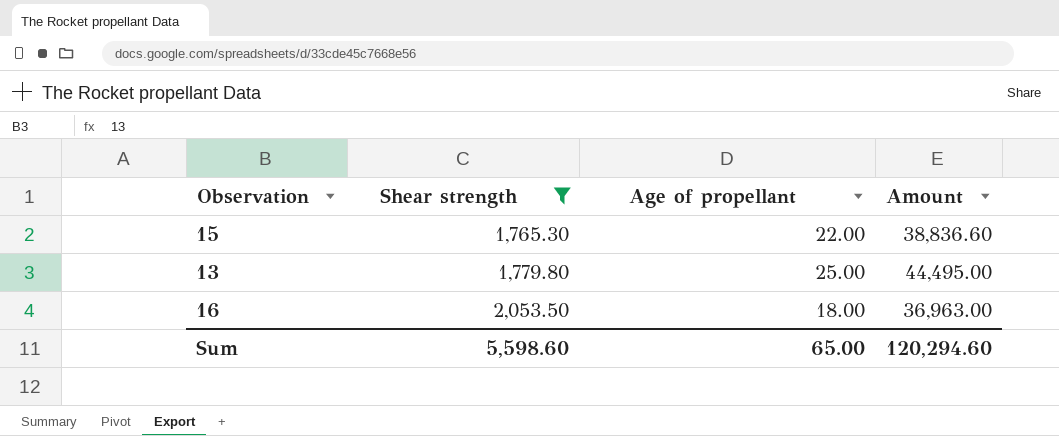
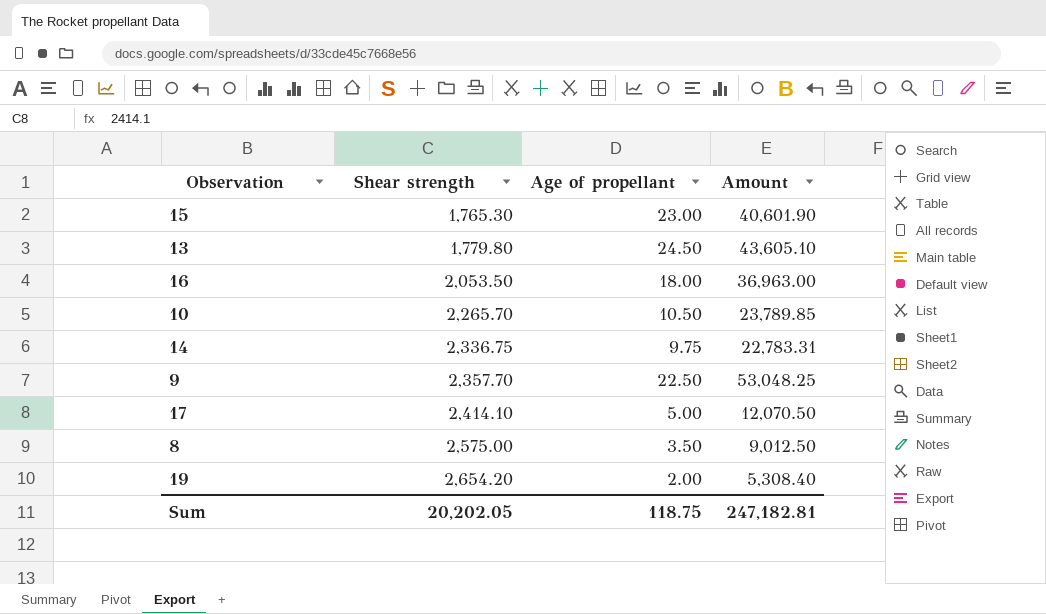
filter: Shear strength <= 2,053.50 -> none
15 | Age of propellant: 22.00 -> 23.00
15 | Amount: 38,836.60 -> 40,601.90
13 | Age of propellant: 25.00 -> 24.50
13 | Amount: 44,495.00 -> 43,605.10
Sum | Shear strength: 5,598.60 -> 20,202.05
Sum | Age of propellant: 65.00 -> 118.75
Sum | Amount: 120,294.60 -> 247,182.81

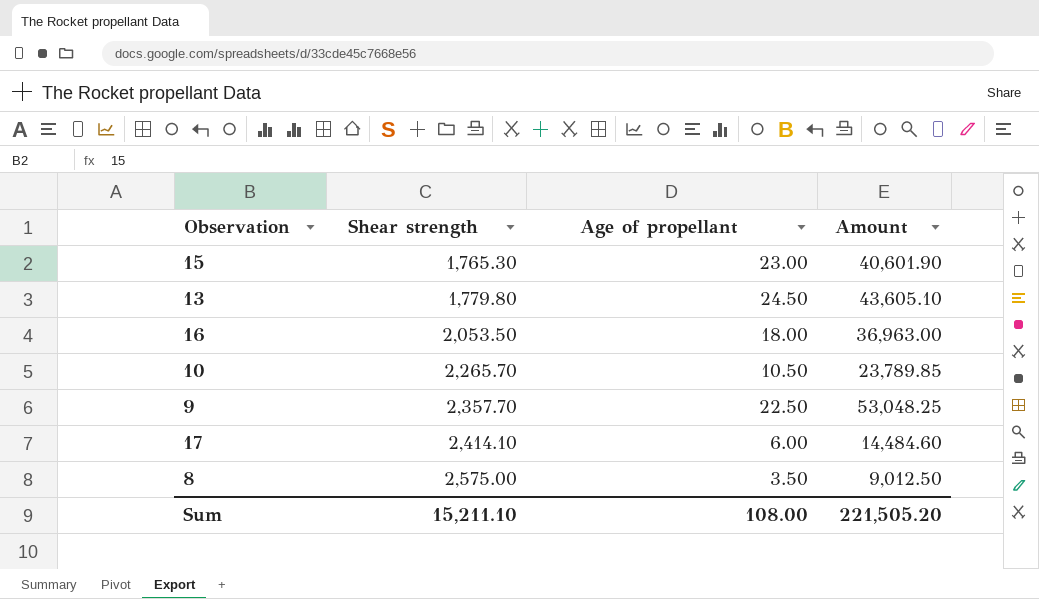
row 14: 2,336.75 | 9.75 | 22,783.31 -> none
row 19: 2,654.20 | 2.00 | 5,308.40 -> none
17 | Age of propellant: 5.00 -> 6.00
17 | Amount: 12,070.50 -> 14,484.60
Sum | Shear strength: 20,202.05 -> 15,211.10
Sum | Age of propellant: 118.75 -> 108.00
Sum | Amount: 247,182.81 -> 221,505.20

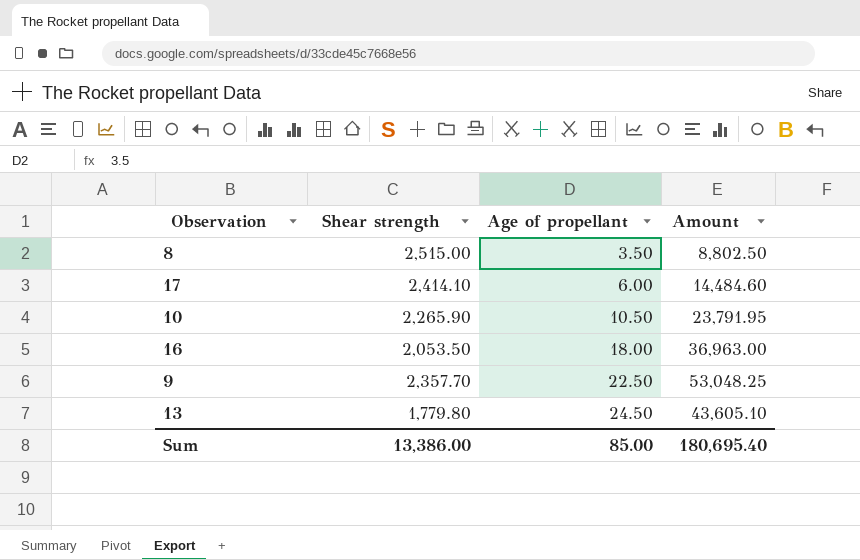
row order: Shear strength ascending -> Age of propellant ascending
row 15: 1,765.30 | 23.00 | 40,601.90 -> none
8 | Shear strength: 2,575.00 -> 2,515.00
8 | Amount: 9,012.50 -> 8,802.50
10 | Shear strength: 2,265.70 -> 2,265.90
10 | Amount: 23,789.85 -> 23,791.95
Sum | Shear strength: 15,211.10 -> 13,386.00
Sum | Age of propellant: 108.00 -> 85.00
Sum | Amount: 221,505.20 -> 180,695.40

